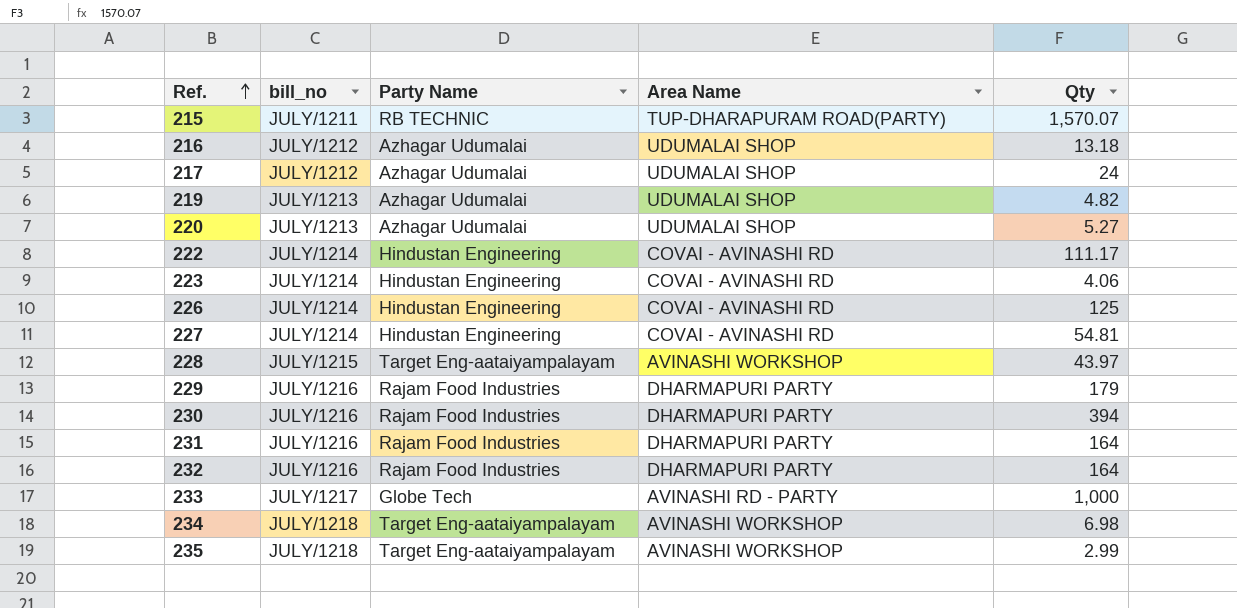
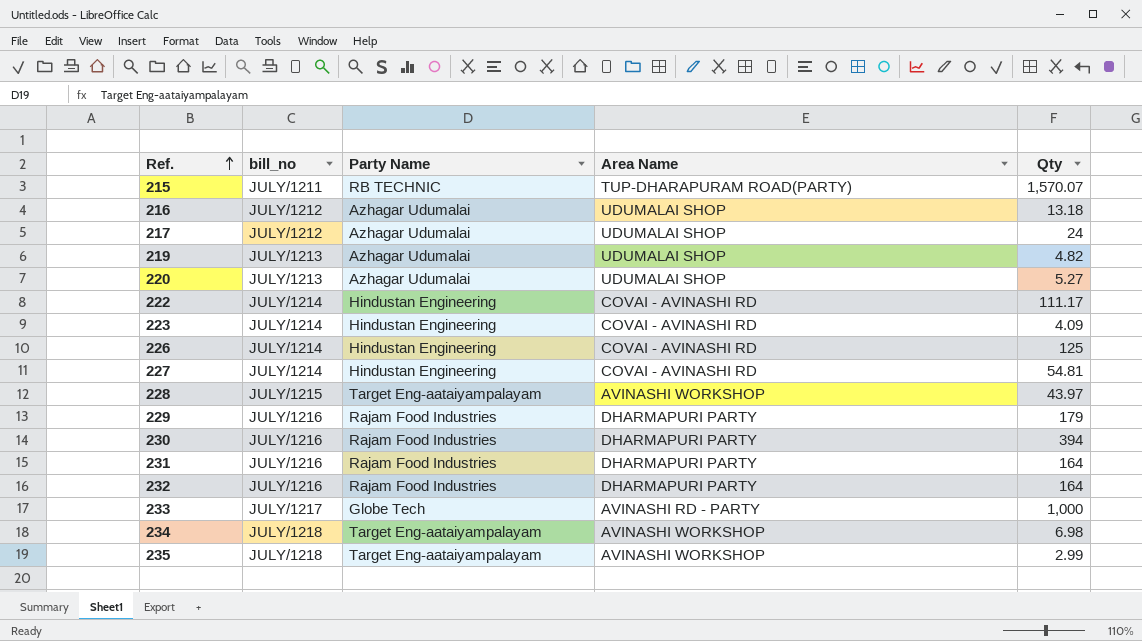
223 | Qty: 4.06 -> 4.09

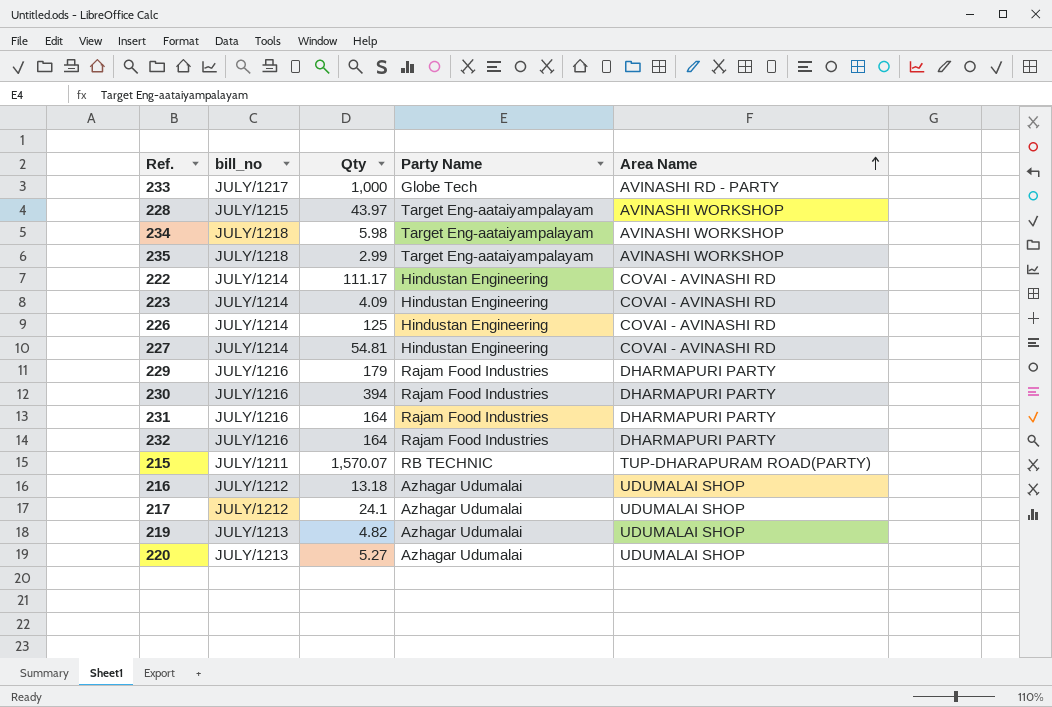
row order: Ref. ascending -> Area Name ascending
column Qty | position: 5 -> 3
234 | Qty: 6.98 -> 5.98
217 | Qty: 24 -> 24.1

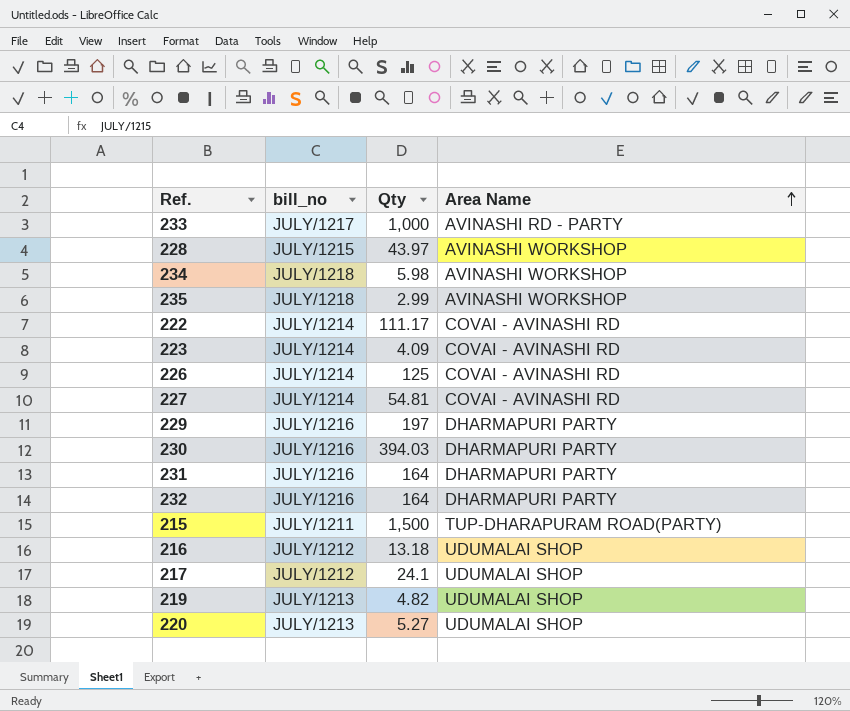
column Party Name | position: 4 -> none
229 | Qty: 179 -> 197
230 | Qty: 394 -> 394.03
215 | Qty: 1,570.07 -> 1,500

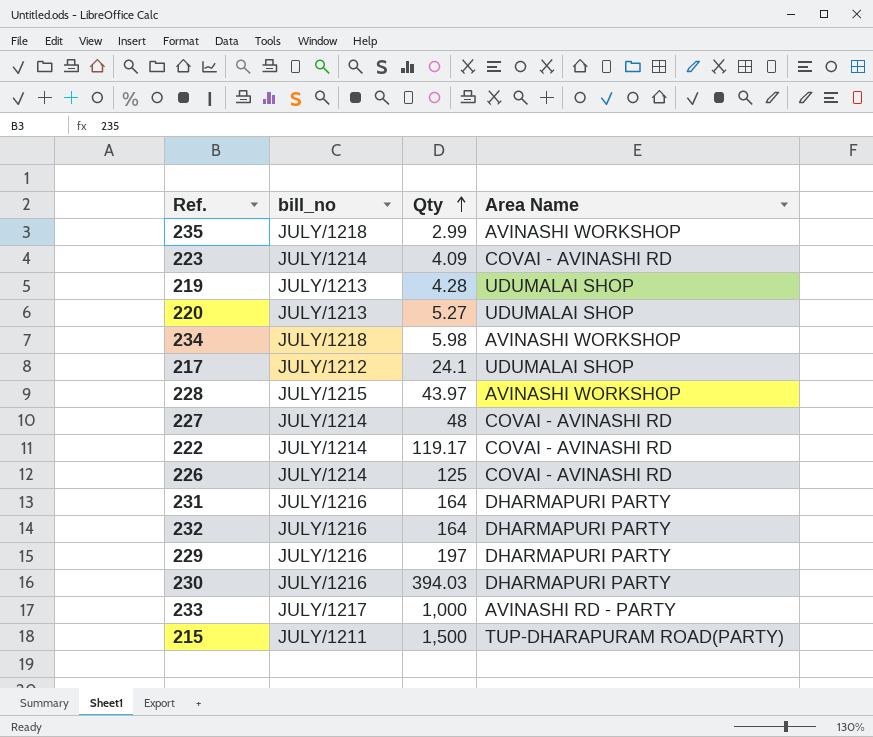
row order: Area Name ascending -> Qty ascending
row 216: JULY/1212 | 13.18 | UDUMALAI SHOP -> none
219 | Qty: 4.82 -> 4.28
227 | Qty: 54.81 -> 48
222 | Qty: 111.17 -> 119.17

